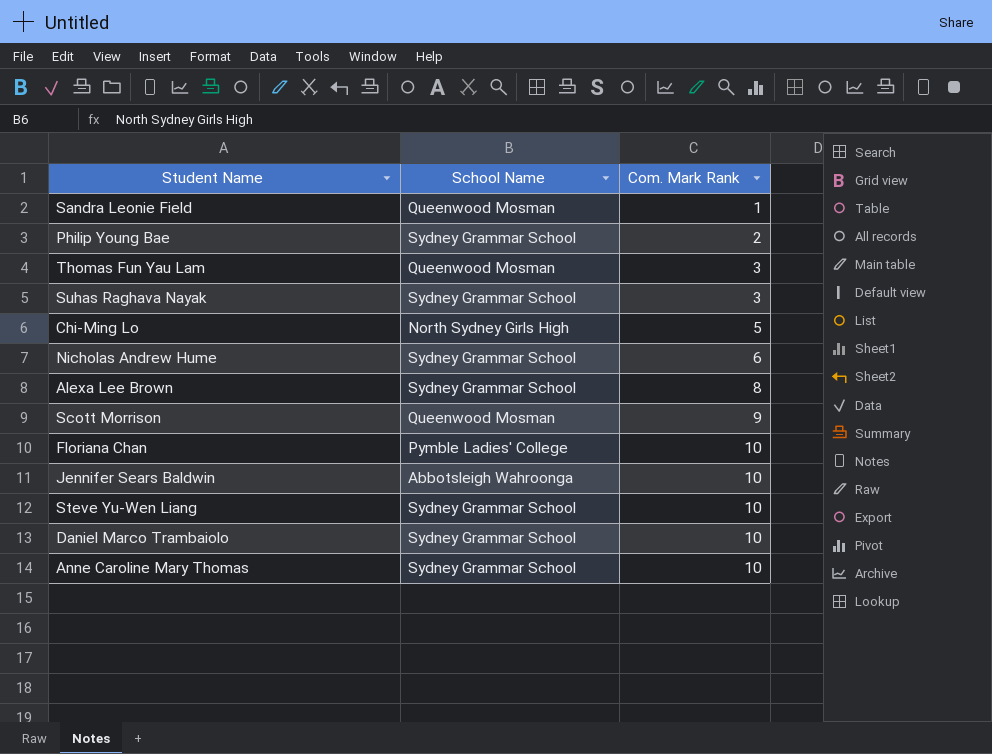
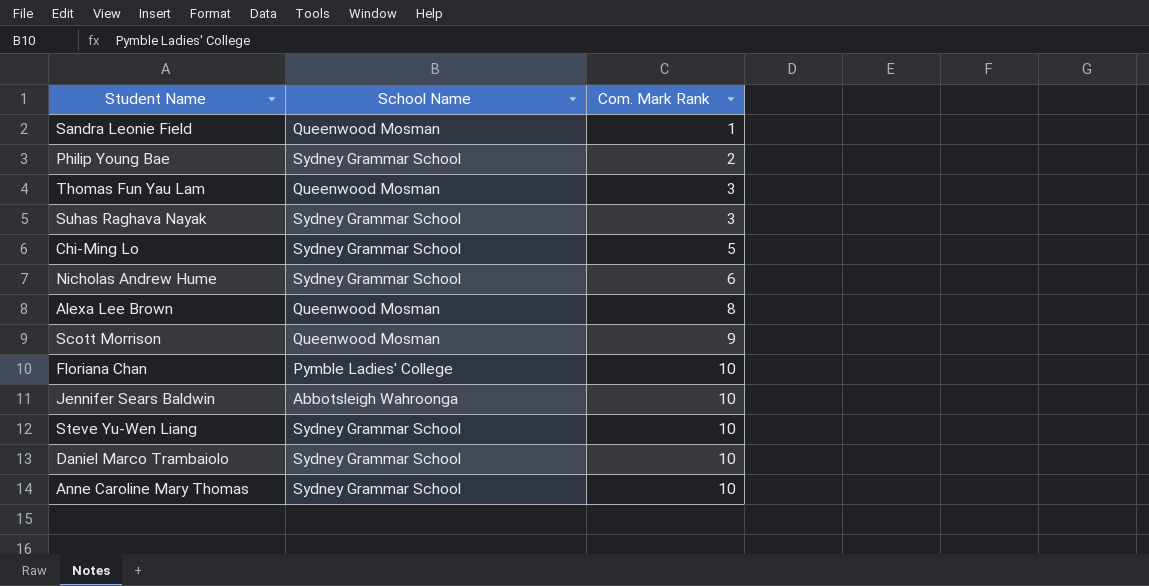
Chi-Ming Lo | School Name: North Sydney Girls High -> Sydney Grammar School
Alexa Lee Brown | School Name: Sydney Grammar School -> Queenwood Mosman

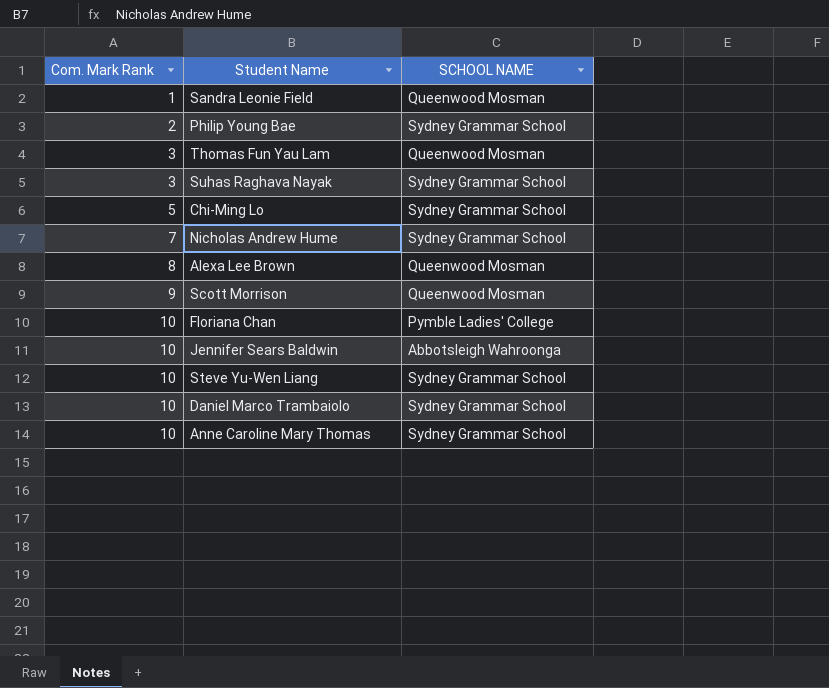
column Com. Mark Rank | position: 3 -> 1
column name: School Name -> SCHOOL NAME
Nicholas Andrew Hume | Com. Mark Rank: 6 -> 7

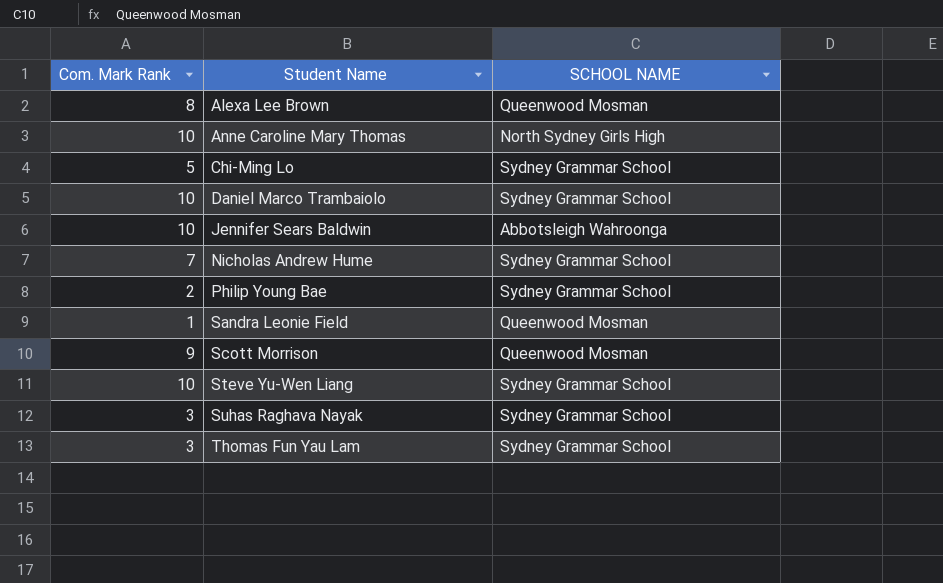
row order: Com. Mark Rank ascending -> Student Name ascending
row Floriana Chan: 10 | Pymble Ladies' College -> none
Anne Caroline Mary Thomas | SCHOOL NAME: Sydney Grammar School -> North Sydney Girls High
Thomas Fun Yau Lam | SCHOOL NAME: Queenwood Mosman -> Sydney Grammar School

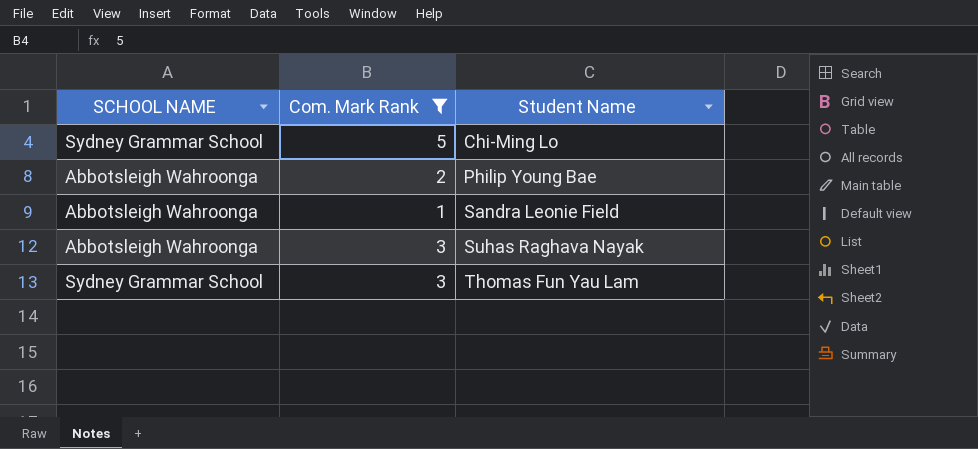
filter: none -> Com. Mark Rank <= 5
column SCHOOL NAME | position: 3 -> 1
Philip Young Bae | SCHOOL NAME: Sydney Grammar School -> Abbotsleigh Wahroonga
Sandra Leonie Field | SCHOOL NAME: Queenwood Mosman -> Abbotsleigh Wahroonga
Suhas Raghava Nayak | SCHOOL NAME: Sydney Grammar School -> Abbotsleigh Wahroonga

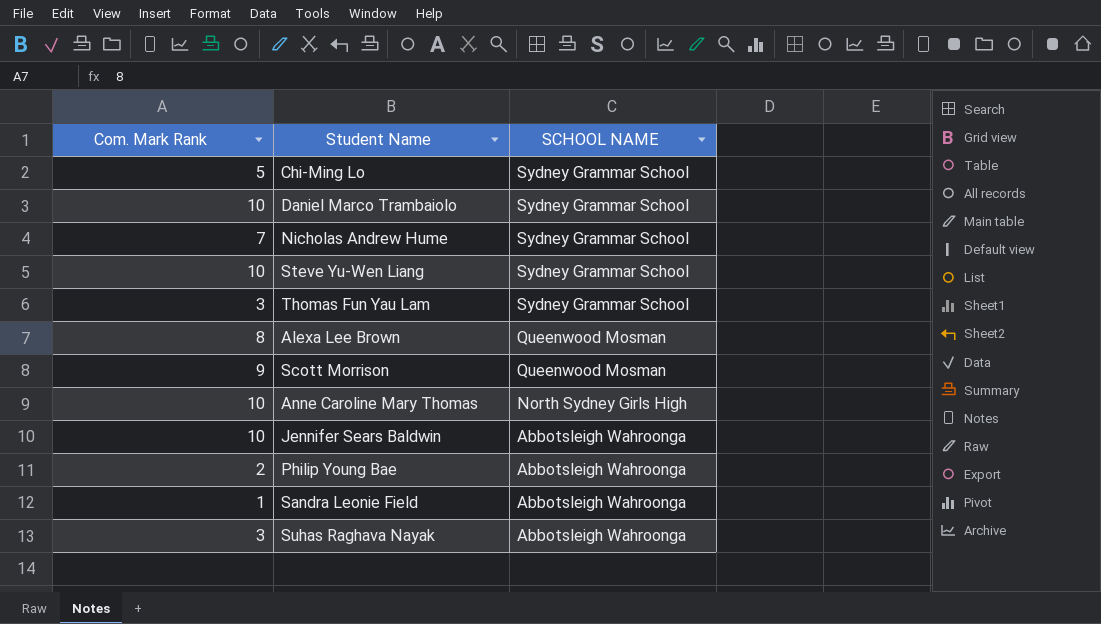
filter: Com. Mark Rank <= 5 -> none
row order: Student Name ascending -> SCHOOL NAME descending
column SCHOOL NAME | position: 1 -> 3

